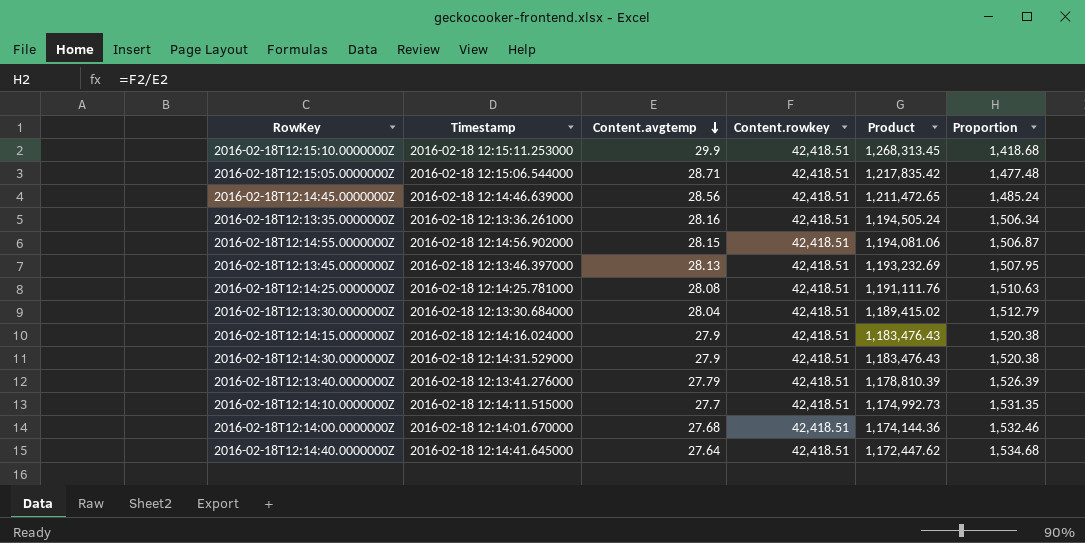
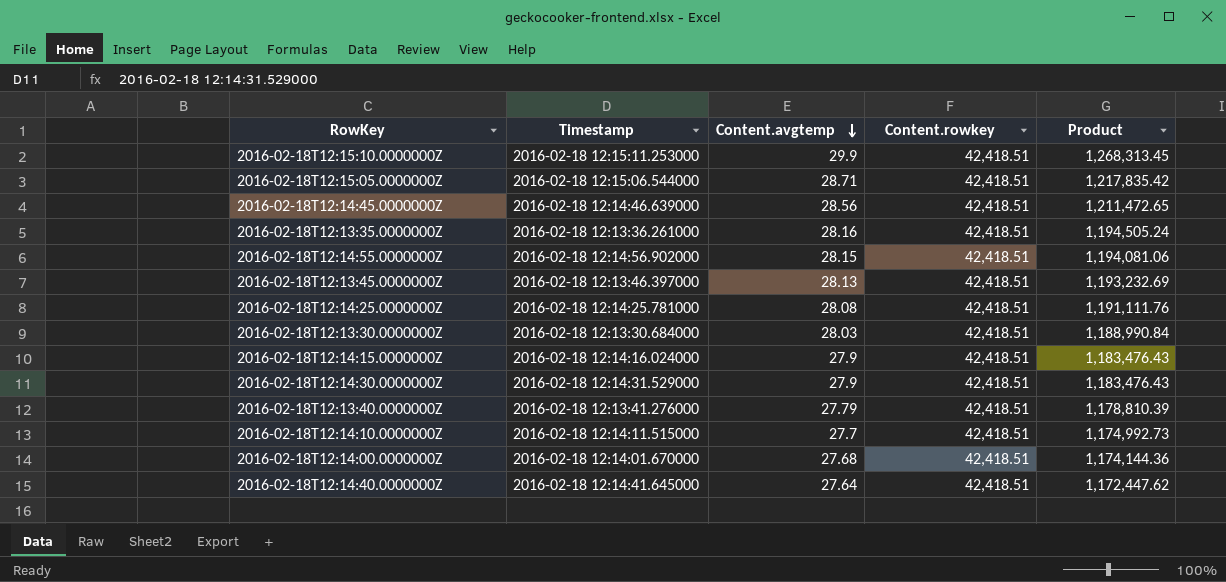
column Proportion | formula: [Content.rowkey] / [Content.avgtemp] -> none
2016-02-18T12:13:30.0000000Z | Content.avgtemp: 28.04 -> 28.03
2016-02-18T12:13:30.0000000Z | Product: 1,189,415.02 -> 1,188,990.84

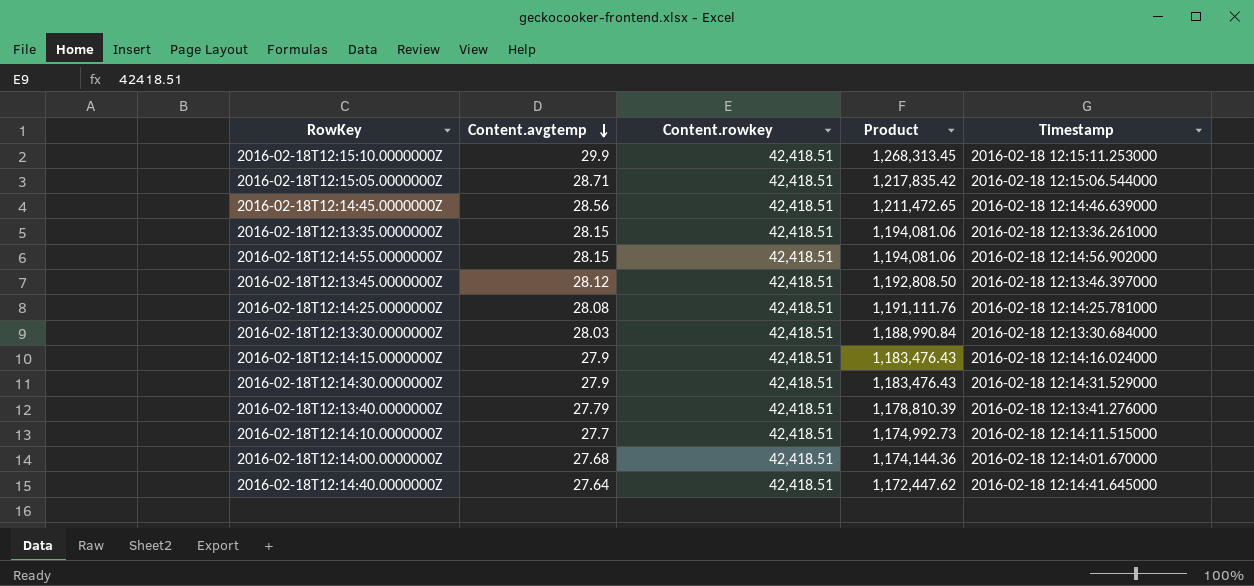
column Timestamp | position: 2 -> 5
2016-02-18T12:13:35.0000000Z | Content.avgtemp: 28.16 -> 28.15
2016-02-18T12:13:35.0000000Z | Product: 1,194,505.24 -> 1,194,081.06
2016-02-18T12:13:45.0000000Z | Content.avgtemp: 28.13 -> 28.12
2016-02-18T12:13:45.0000000Z | Product: 1,193,232.69 -> 1,192,808.50

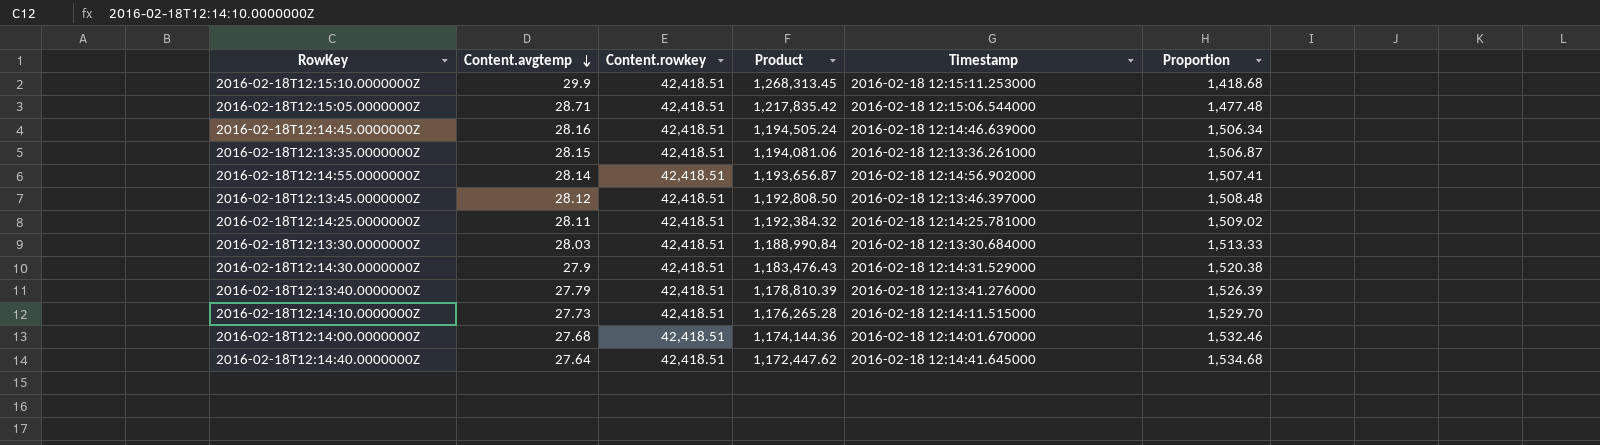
column Proportion | formula: none -> [Content.rowkey] / [Content.avgtemp]
row 2016-02-18T12:14:15.0000000Z: 27.9 | 42,418.51 | 1,183,476.43 | 2016-02-18 12:14:16.024000 -> none
2016-02-18T12:14:45.0000000Z | Content.avgtemp: 28.56 -> 28.16
2016-02-18T12:14:45.0000000Z | Product: 1,211,472.65 -> 1,194,505.24
2016-02-18T12:14:55.0000000Z | Content.avgtemp: 28.15 -> 28.14
2016-02-18T12:14:55.0000000Z | Product: 1,194,081.06 -> 1,193,656.87
2016-02-18T12:14:25.0000000Z | Content.avgtemp: 28.08 -> 28.11
2016-02-18T12:14:25.0000000Z | Product: 1,191,111.76 -> 1,192,384.32
2016-02-18T12:14:10.0000000Z | Content.avgtemp: 27.7 -> 27.73
2016-02-18T12:14:10.0000000Z | Product: 1,174,992.73 -> 1,176,265.28

